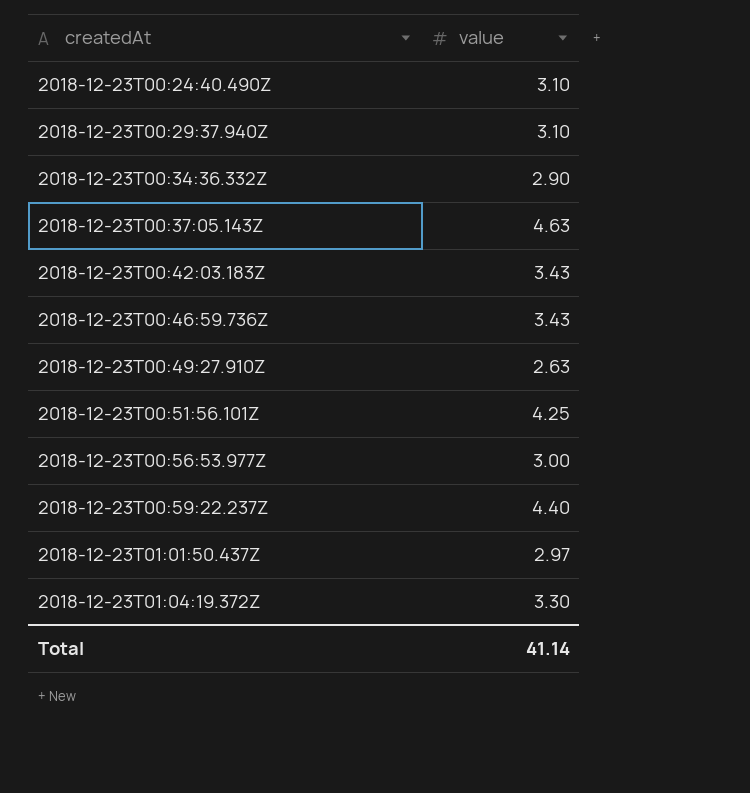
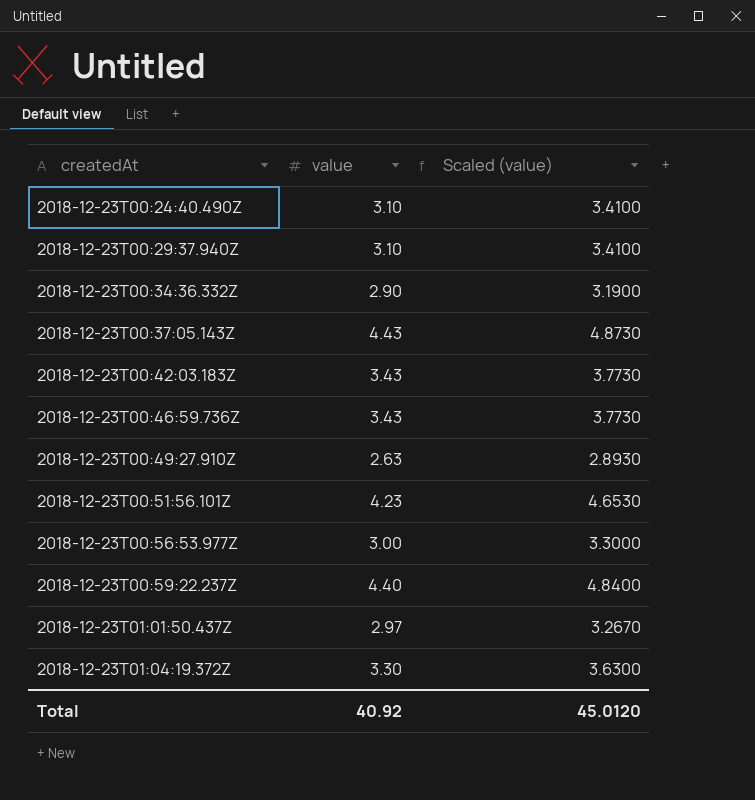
column Scaled (value) | formula: none -> [value] * 1.1
2018-12-23T00:37:05.143Z | value: 4.63 -> 4.43
2018-12-23T00:51:56.101Z | value: 4.25 -> 4.23
Total | value: 41.14 -> 40.92

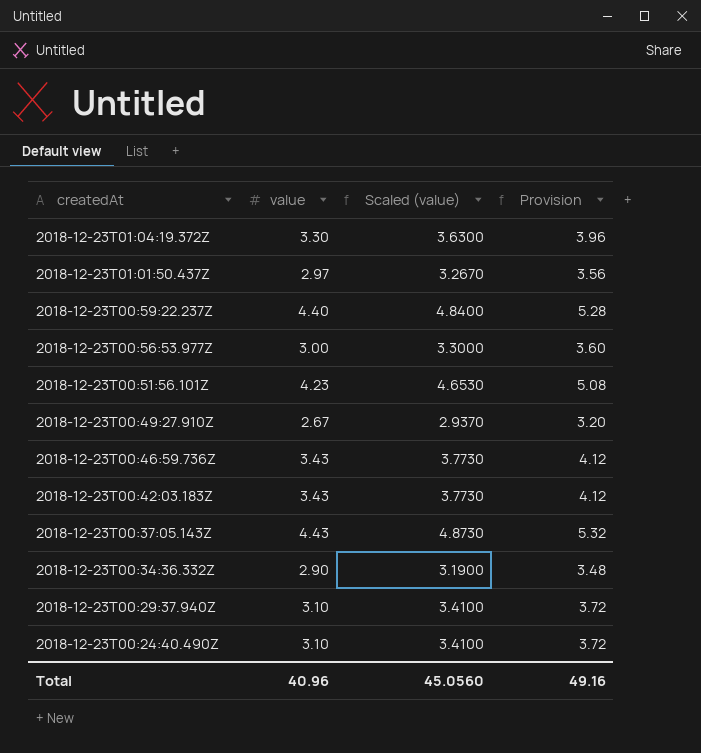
row order: createdAt ascending -> createdAt descending
column Provision | formula: none -> [value] * 1.2
2018-12-23T00:49:27.910Z | value: 2.63 -> 2.67
2018-12-23T00:49:27.910Z | Scaled (value): 2.8930 -> 2.9370
Total | value: 40.92 -> 40.96
Total | Scaled (value): 45.0120 -> 45.0560

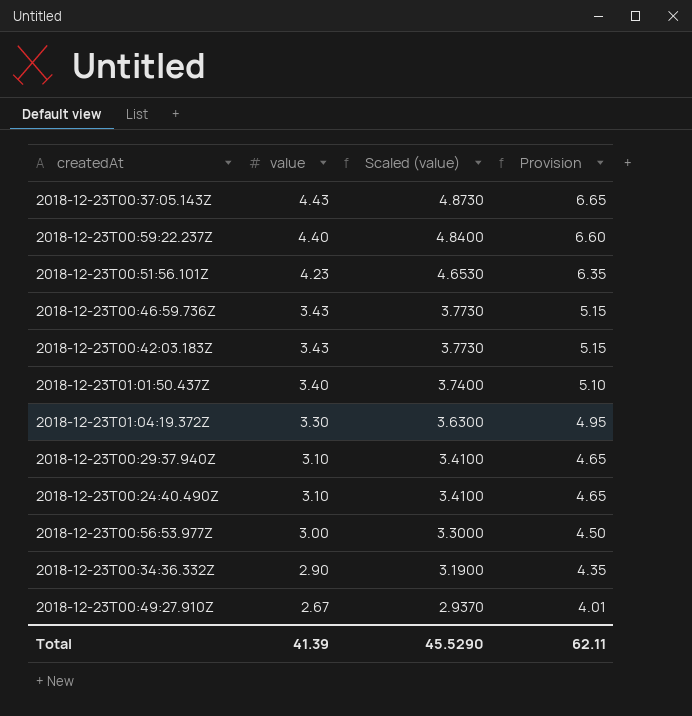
row order: createdAt descending -> value descending
column Provision | formula: [value] * 1.2 -> [value] * 1.5
2018-12-23T01:01:50.437Z | value: 2.97 -> 3.40
2018-12-23T01:01:50.437Z | Scaled (value): 3.2670 -> 3.7400
Total | value: 40.96 -> 41.39
Total | Scaled (value): 45.0560 -> 45.5290
Total | Provision: 49.16 -> 62.11

